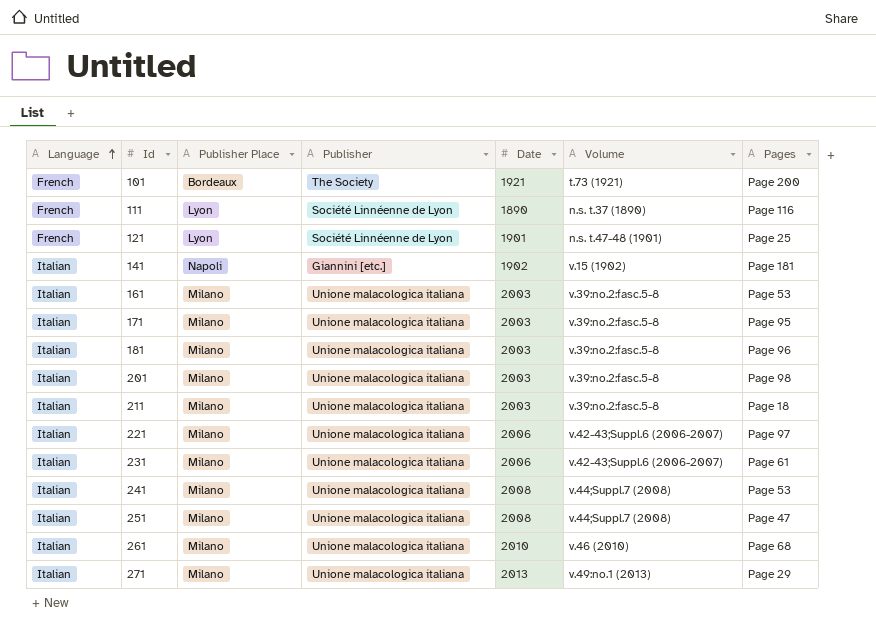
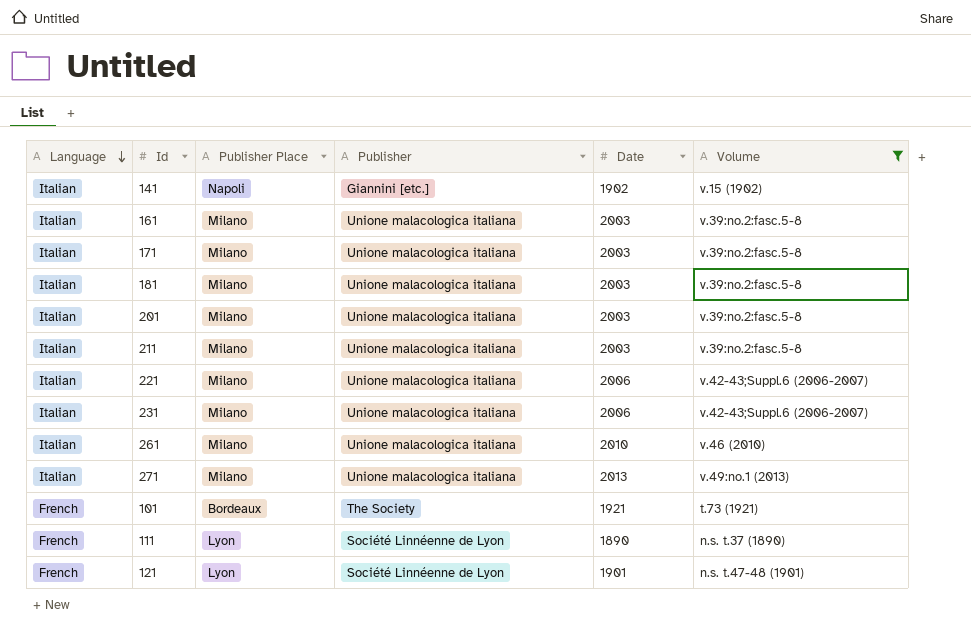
filter: none -> Volume != v.44;Suppl.7 (2008)
row order: Language ascending -> Language descending
column Pages | position: 7 -> none

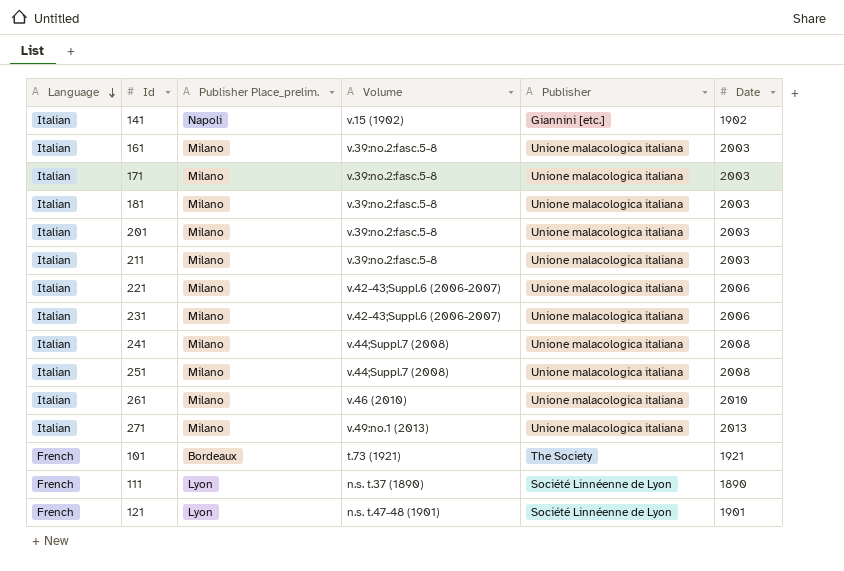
filter: Volume != v.44;Suppl.7 (2008) -> none
column name: Publisher Place -> Publisher Place_prelim.
column Volume | position: 6 -> 4

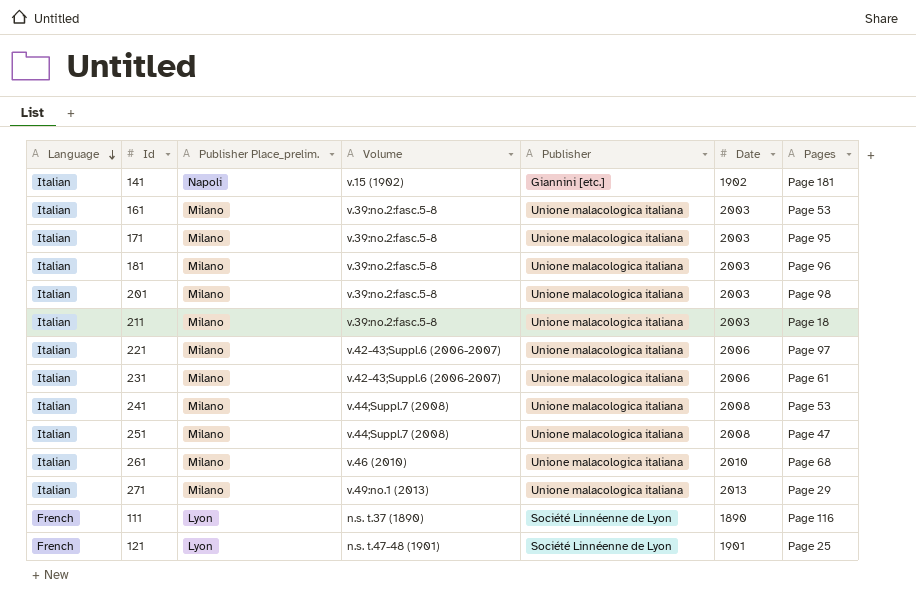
column Pages | position: none -> 7
row 101: French | Bordeaux | t.73 (1921) | The Society | 1921 -> none

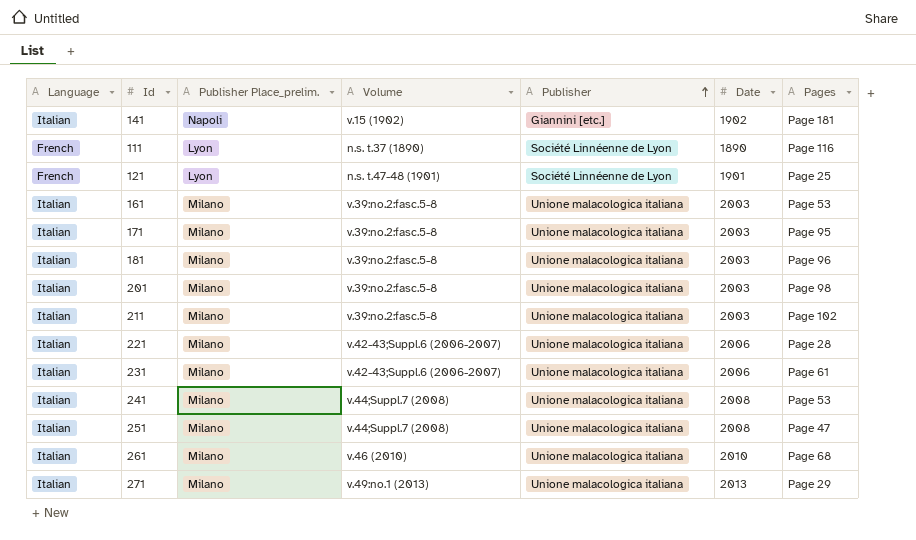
row order: Language descending -> Publisher ascending
211 | Pages: Page 18 -> Page 102
221 | Pages: Page 97 -> Page 28

